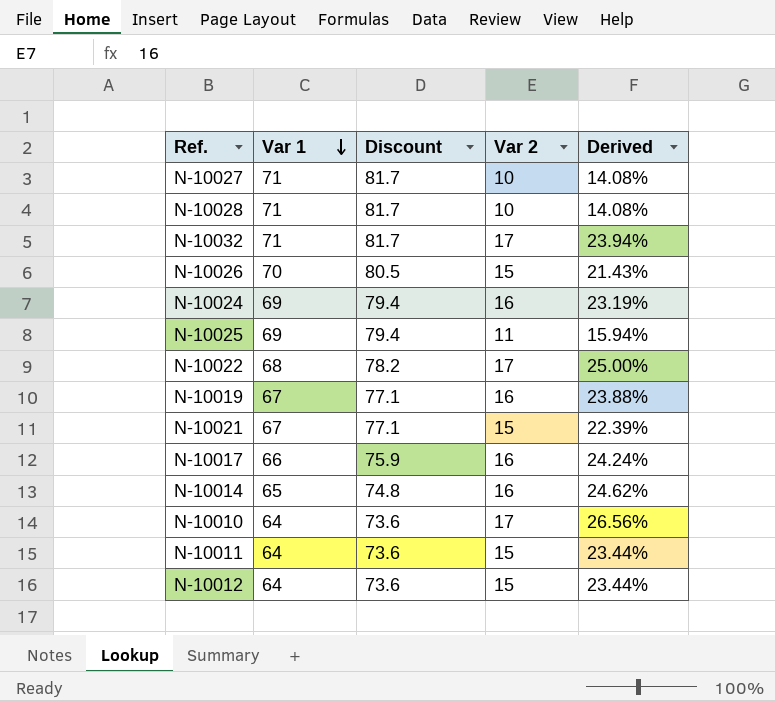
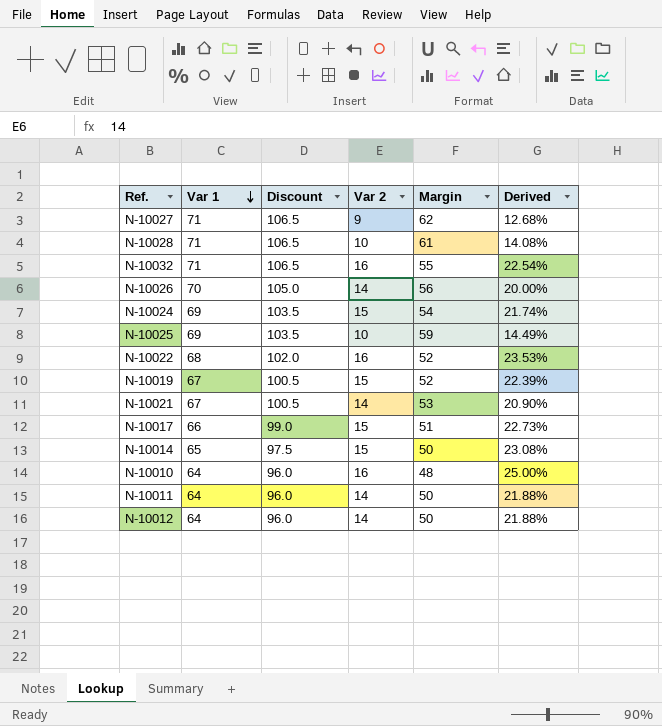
column Discount | formula: [Var 1] * 1.15 -> [Var 1] * 1.5
column Margin | formula: none -> [Var 1] - [Var 2]
N-10027 | Var 2: 10 -> 9
N-10027 | Derived: 14.08% -> 12.68%
N-10032 | Var 2: 17 -> 16
N-10032 | Derived: 23.94% -> 22.54%
N-10026 | Var 2: 15 -> 14
N-10026 | Derived: 21.43% -> 20.00%
N-10024 | Var 2: 16 -> 15
N-10024 | Derived: 23.19% -> 21.74%
N-10025 | Var 2: 11 -> 10
N-10025 | Derived: 15.94% -> 14.49%
N-10022 | Var 2: 17 -> 16
N-10022 | Derived: 25.00% -> 23.53%
N-10019 | Var 2: 16 -> 15
N-10019 | Derived: 23.88% -> 22.39%
N-10021 | Var 2: 15 -> 14
N-10021 | Derived: 22.39% -> 20.90%
N-10017 | Var 2: 16 -> 15
N-10017 | Derived: 24.24% -> 22.73%
N-10014 | Var 2: 16 -> 15
N-10014 | Derived: 24.62% -> 23.08%
N-10010 | Var 2: 17 -> 16
N-10010 | Derived: 26.56% -> 25.00%
N-10011 | Var 2: 15 -> 14
N-10011 | Derived: 23.44% -> 21.88%
N-10012 | Var 2: 15 -> 14
N-10012 | Derived: 23.44% -> 21.88%

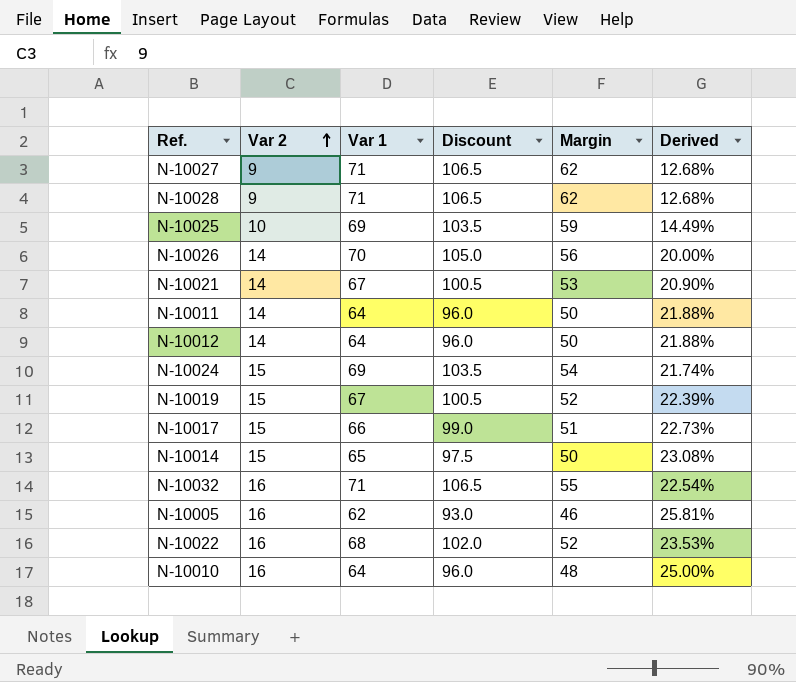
row order: Var 1 descending -> Var 2 ascending
column Var 2 | position: 4 -> 2
N-10028 | Var 2: 10 -> 9
N-10028 | Margin: 61 -> 62
N-10028 | Derived: 14.08% -> 12.68%
row N-10005: none -> 16 | 62 | 93.0 | 46 | 25.81%

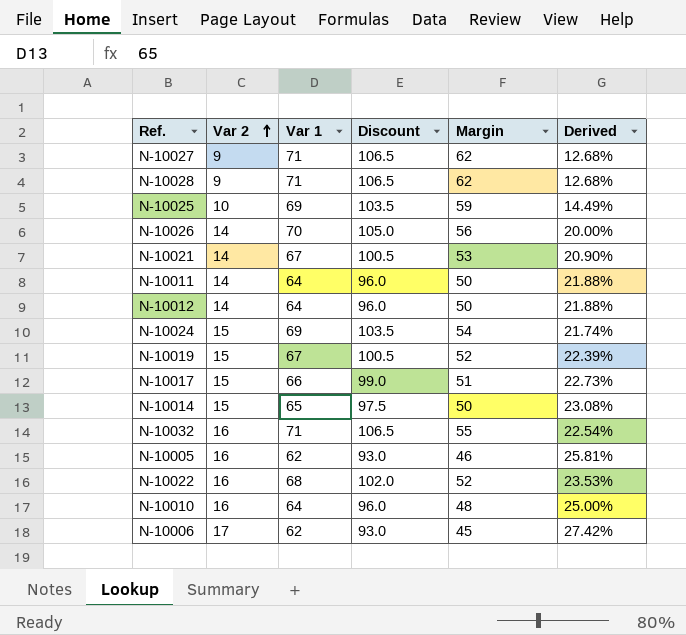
row N-10006: none -> 17 | 62 | 93.0 | 45 | 27.42%

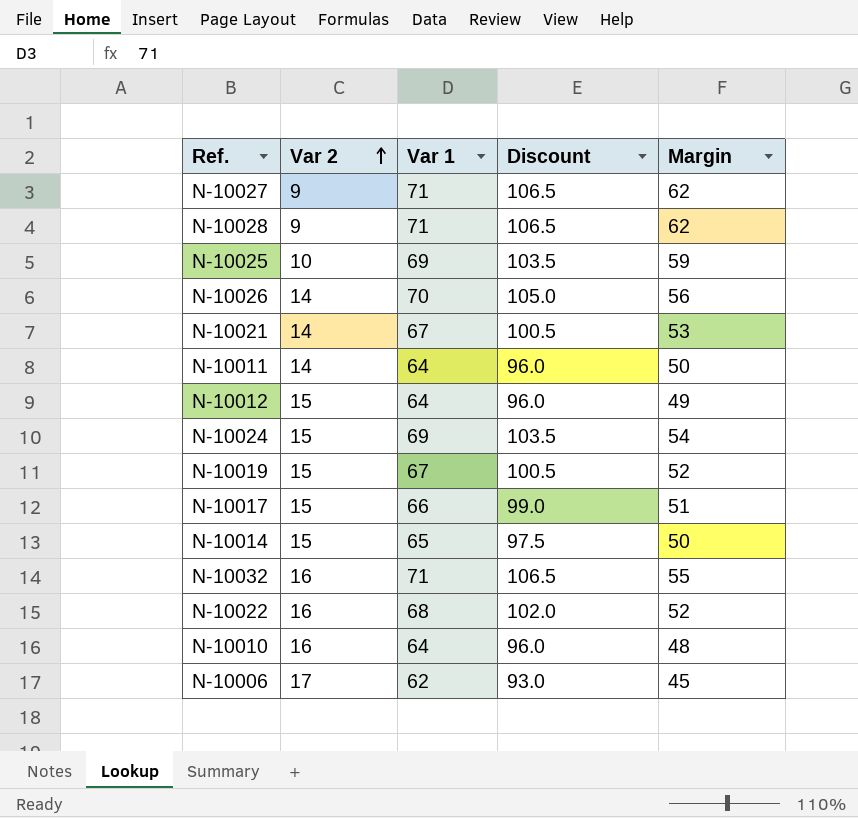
column Derived | formula: [Var 2] / [Var 1] -> none
row N-10005: 16 | 62 | 93.0 | 46 | 25.81% -> none
N-10012 | Var 2: 14 -> 15
N-10012 | Margin: 50 -> 49

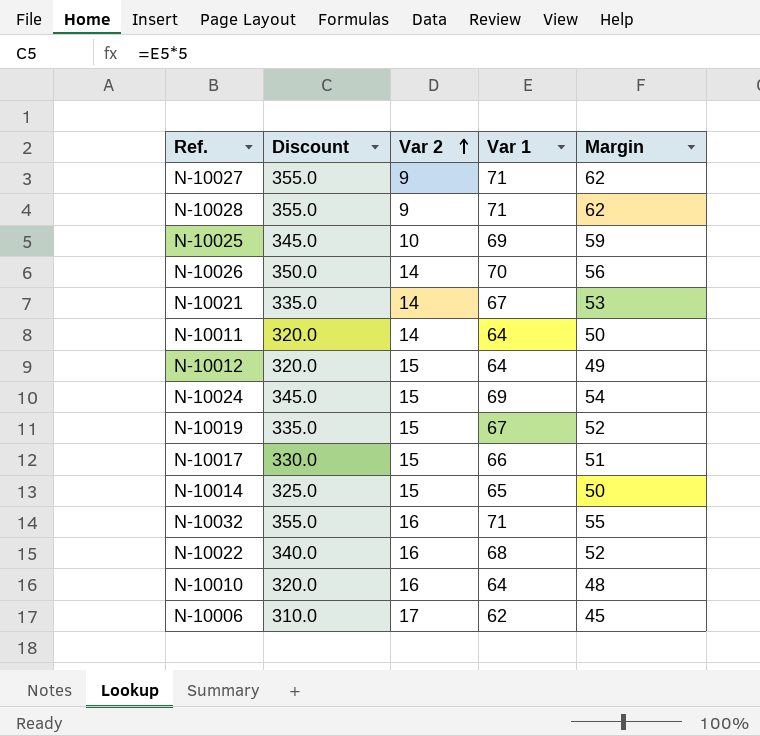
column Discount | formula: [Var 1] * 1.5 -> [Var 1] * 5
column Discount | position: 4 -> 2

